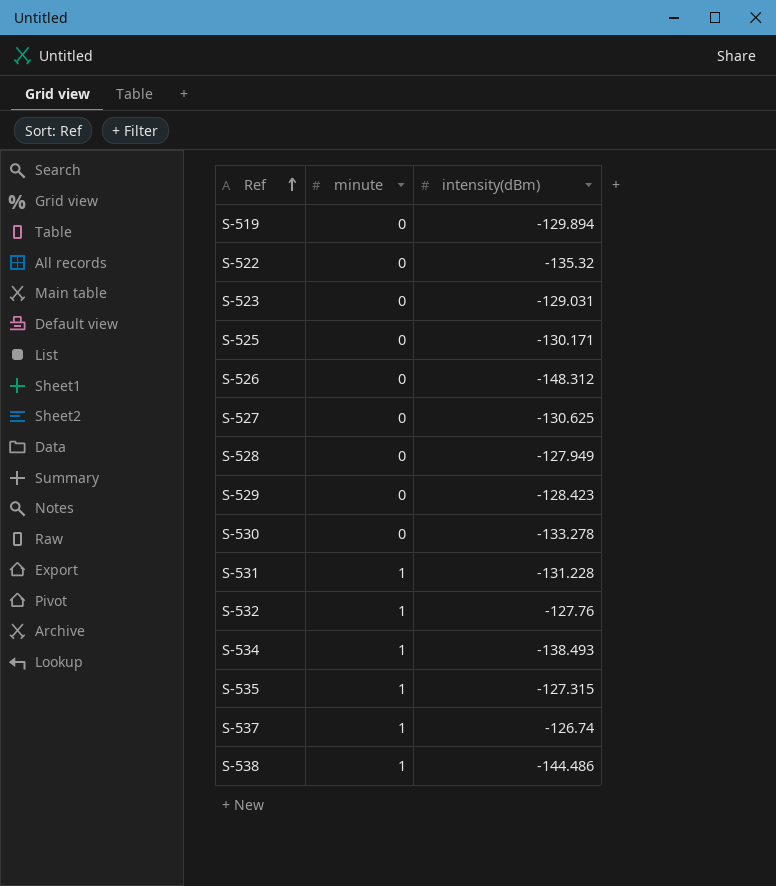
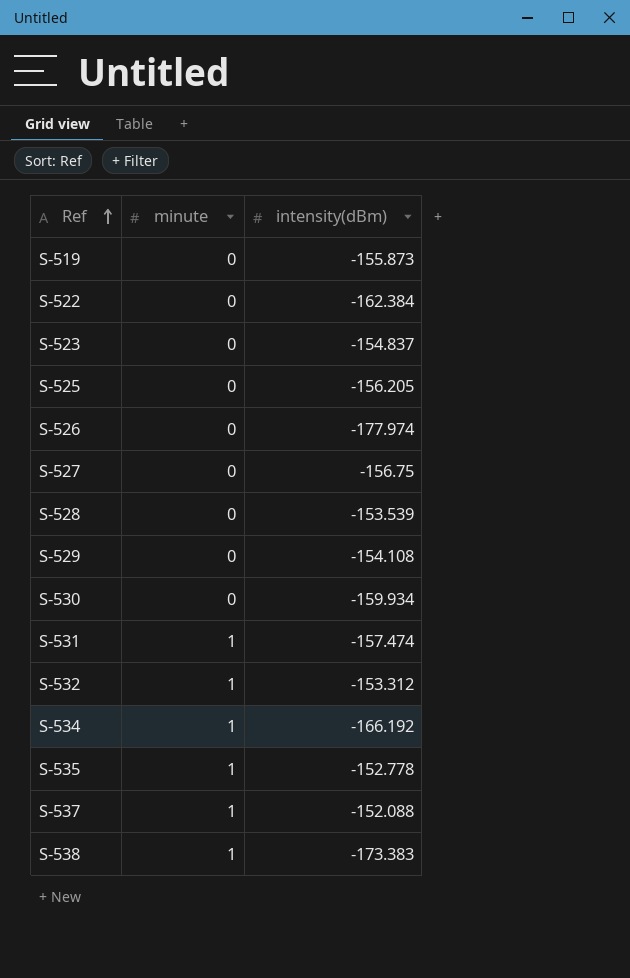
S-519 | intensity(dBm): -129.894 -> -155.873
S-522 | intensity(dBm): -135.32 -> -162.384
S-523 | intensity(dBm): -129.031 -> -154.837
S-525 | intensity(dBm): -130.171 -> -156.205
S-526 | intensity(dBm): -148.312 -> -177.974
S-527 | intensity(dBm): -130.625 -> -156.75
S-528 | intensity(dBm): -127.949 -> -153.539
S-529 | intensity(dBm): -128.423 -> -154.108
S-530 | intensity(dBm): -133.278 -> -159.934
S-531 | intensity(dBm): -131.228 -> -157.474
S-532 | intensity(dBm): -127.76 -> -153.312
S-534 | intensity(dBm): -138.493 -> -166.192
S-535 | intensity(dBm): -127.315 -> -152.778
S-537 | intensity(dBm): -126.74 -> -152.088
S-538 | intensity(dBm): -144.486 -> -173.383

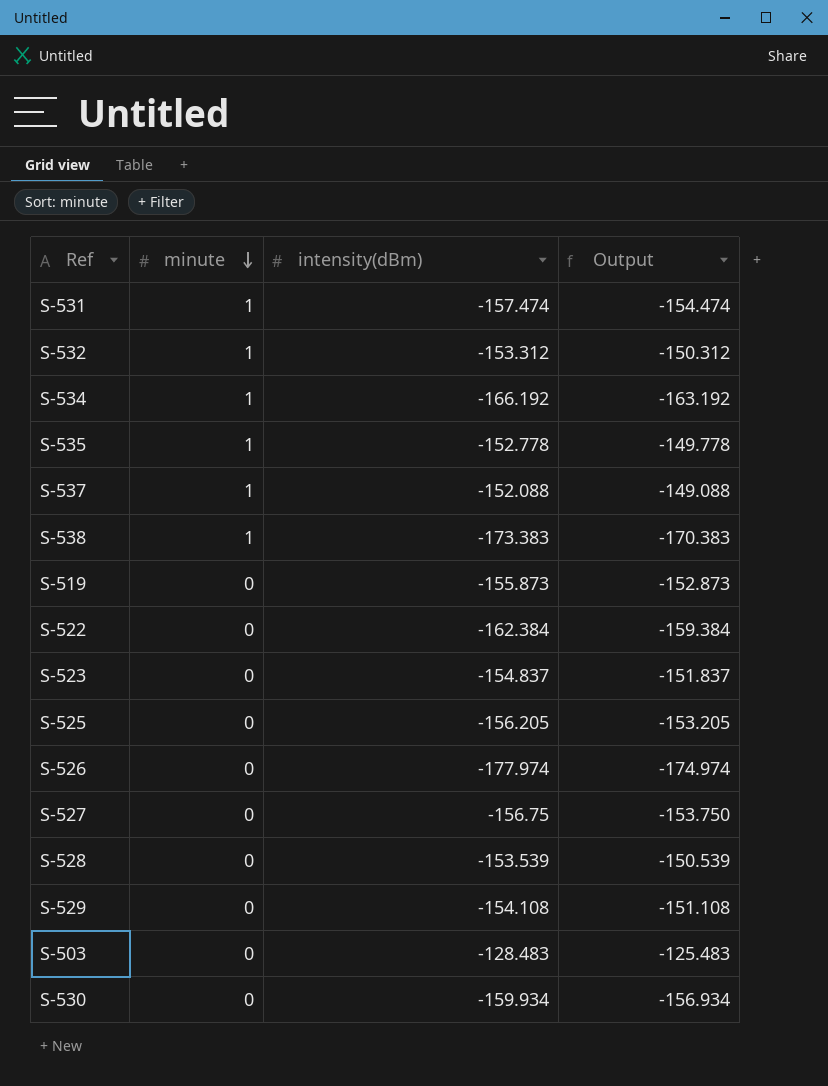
row order: Ref ascending -> minute descending
column Output | formula: none -> [intensity(dBm)] + 3
row S-503: none -> 0 | -128.483 | -125.483

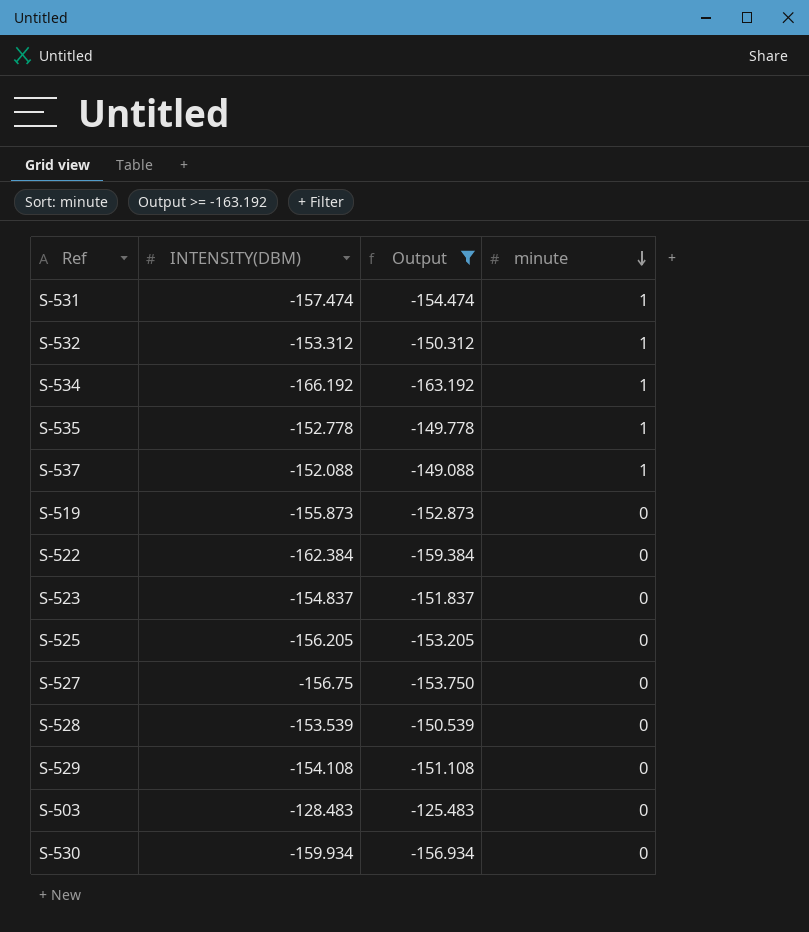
filter: none -> Output >= -163.192
column name: intensity(dBm) -> INTENSITY(DBM)
column minute | position: 2 -> 4

